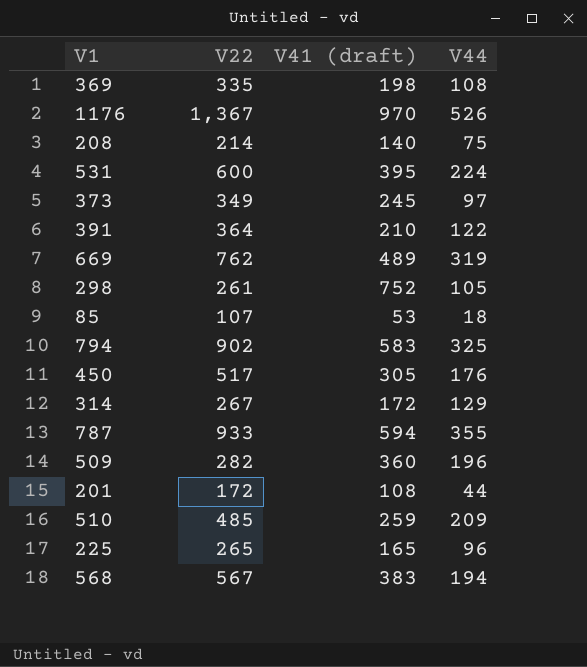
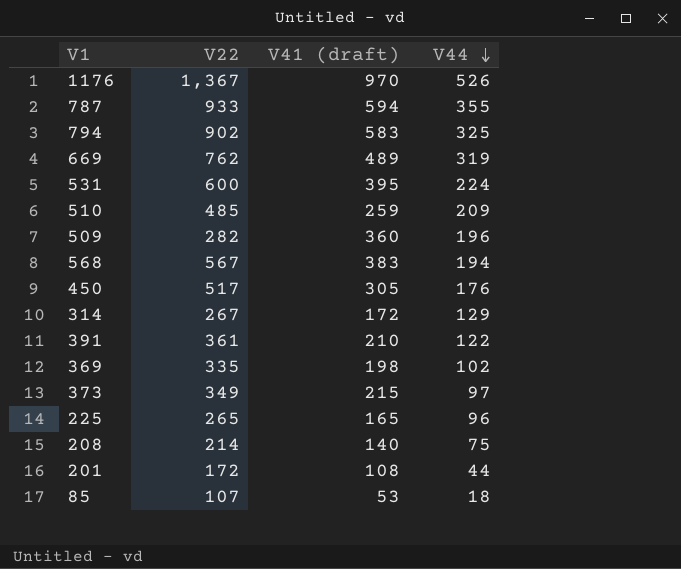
row order: none -> V44 descending
row 298: 261 | 752 | 105 -> none
391 | V22: 364 -> 361
369 | V44: 108 -> 102
373 | V41 (draft): 245 -> 215

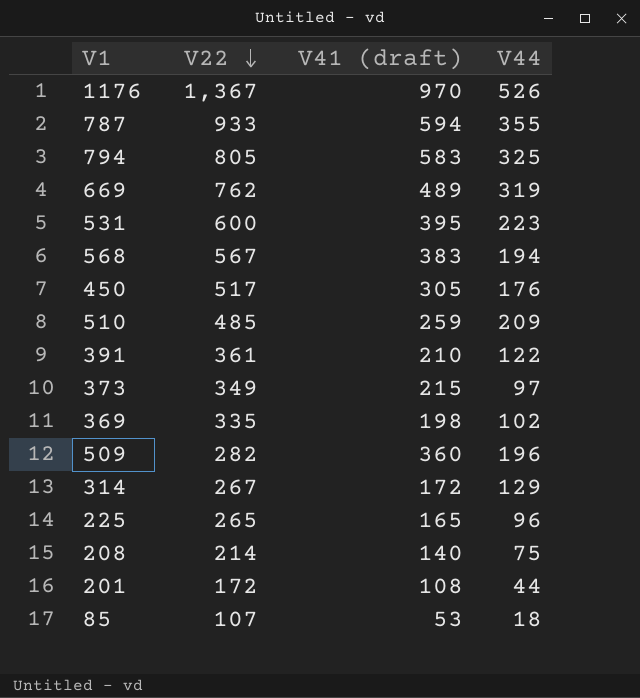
row order: V44 descending -> V22 descending
794 | V22: 902 -> 805
531 | V44: 224 -> 223

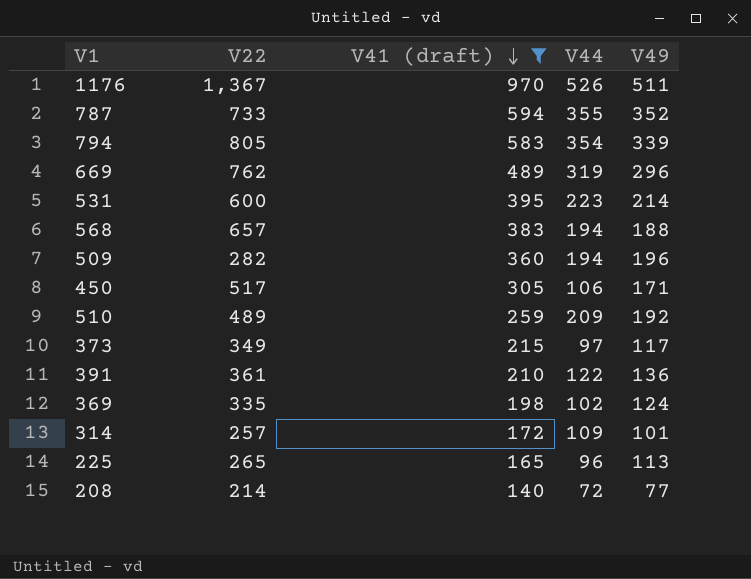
filter: none -> V41 (draft) >= 140
row order: V22 descending -> V41 (draft) descending
column V49 | position: none -> 5
787 | V22: 933 -> 733
794 | V44: 325 -> 354
568 | V22: 567 -> 657
509 | V44: 196 -> 194
450 | V44: 176 -> 106
510 | V22: 485 -> 489
314 | V22: 267 -> 257
314 | V44: 129 -> 109
208 | V44: 75 -> 72

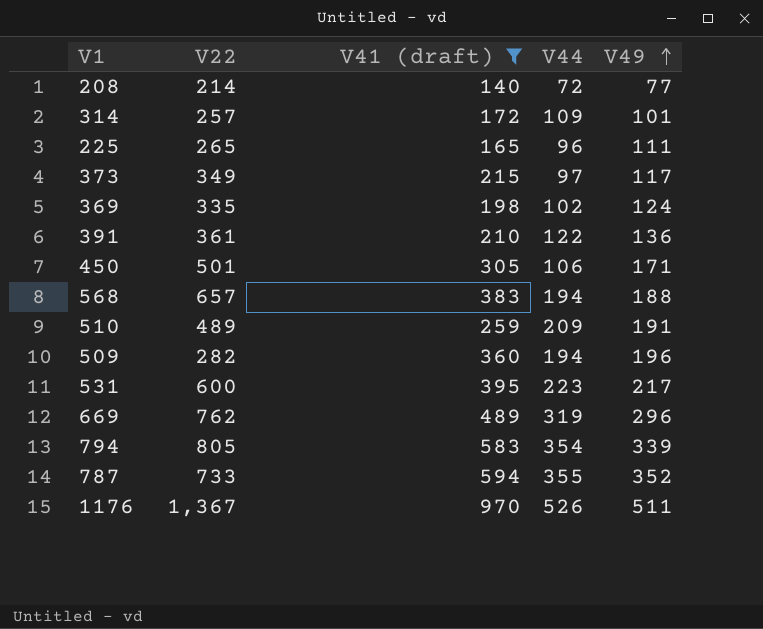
row order: V41 (draft) descending -> V49 ascending
225 | V49: 113 -> 111
450 | V22: 517 -> 501
510 | V49: 192 -> 191
531 | V49: 214 -> 217

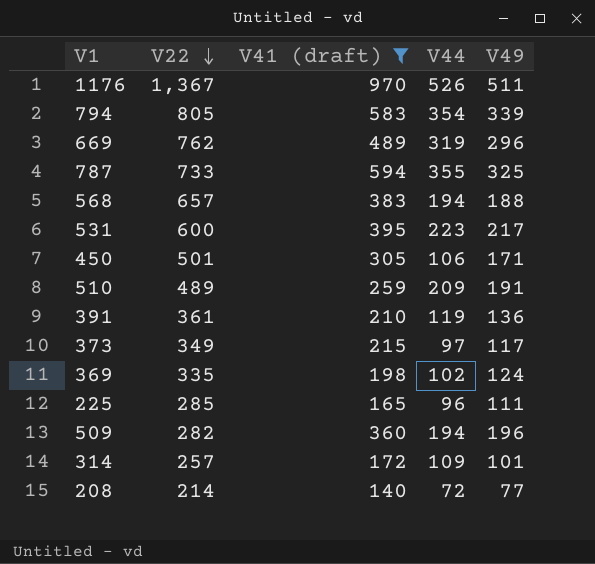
row order: V49 ascending -> V22 descending
787 | V49: 352 -> 325
391 | V44: 122 -> 119
225 | V22: 265 -> 285

